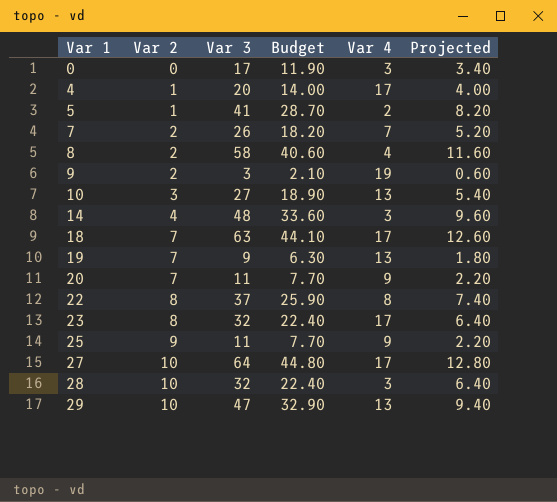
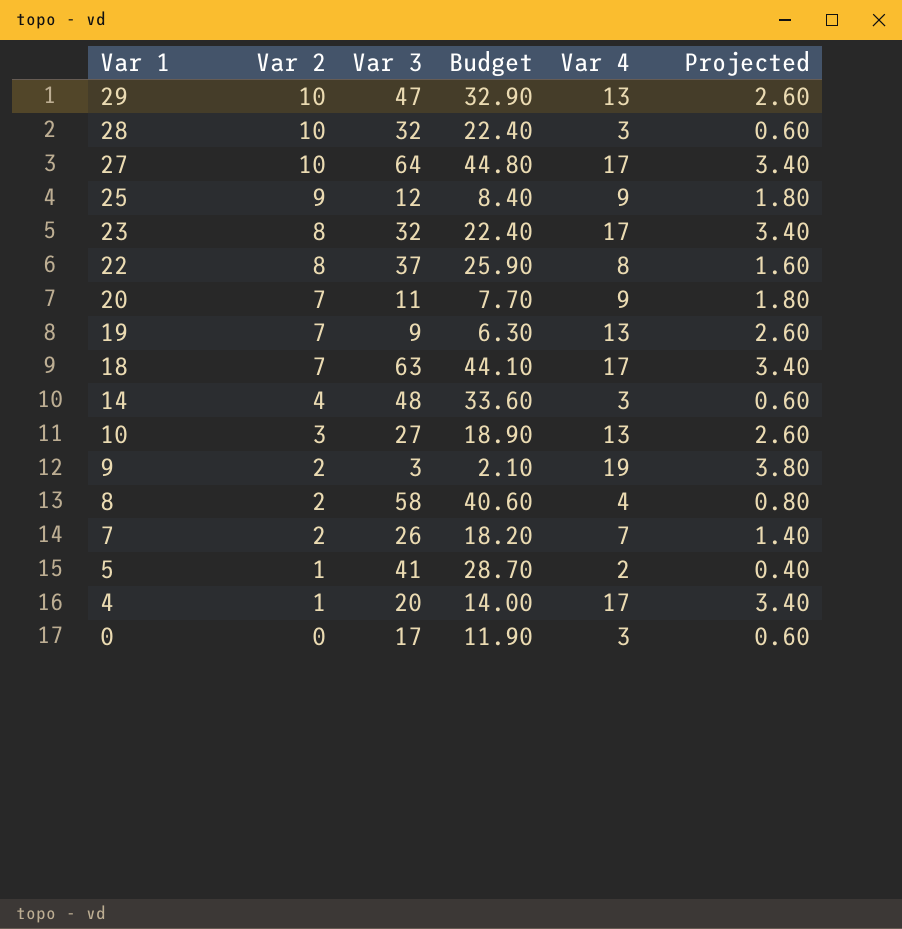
row order: Var 1 ascending -> Var 1 descending
column Projected | formula: [Var 3] * 0.2 -> [Var 4] * 0.2
25 | Var 3: 11 -> 12
25 | Budget: 7.70 -> 8.40

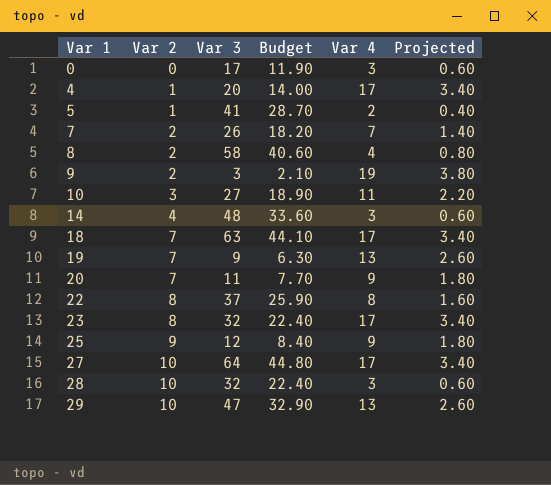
row order: Var 1 descending -> Var 1 ascending
10 | Var 4: 13 -> 11
10 | Projected: 2.60 -> 2.20

